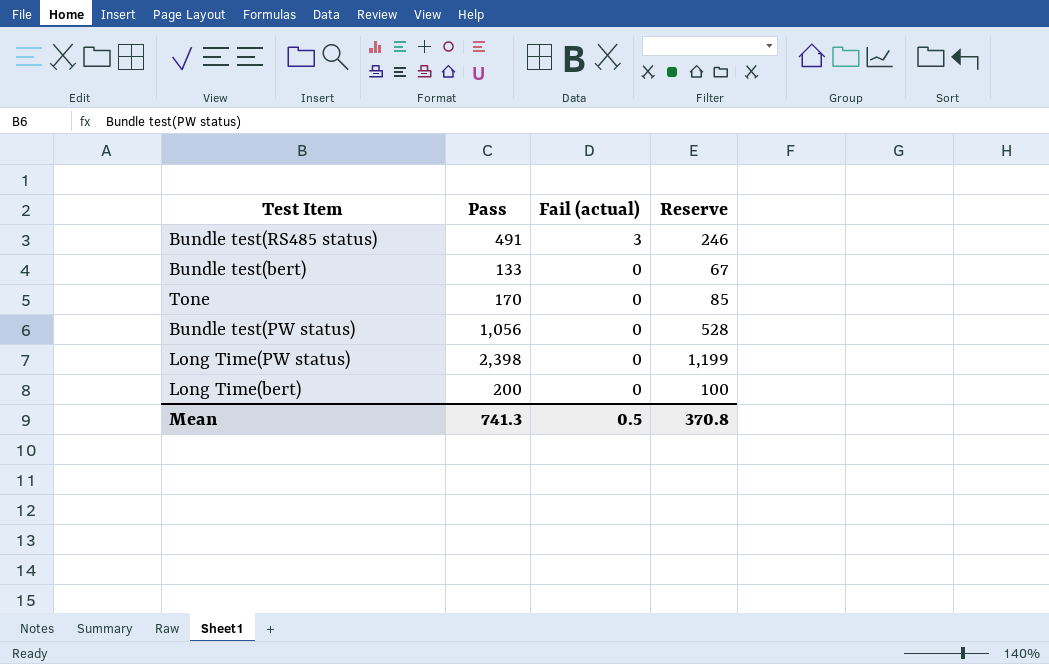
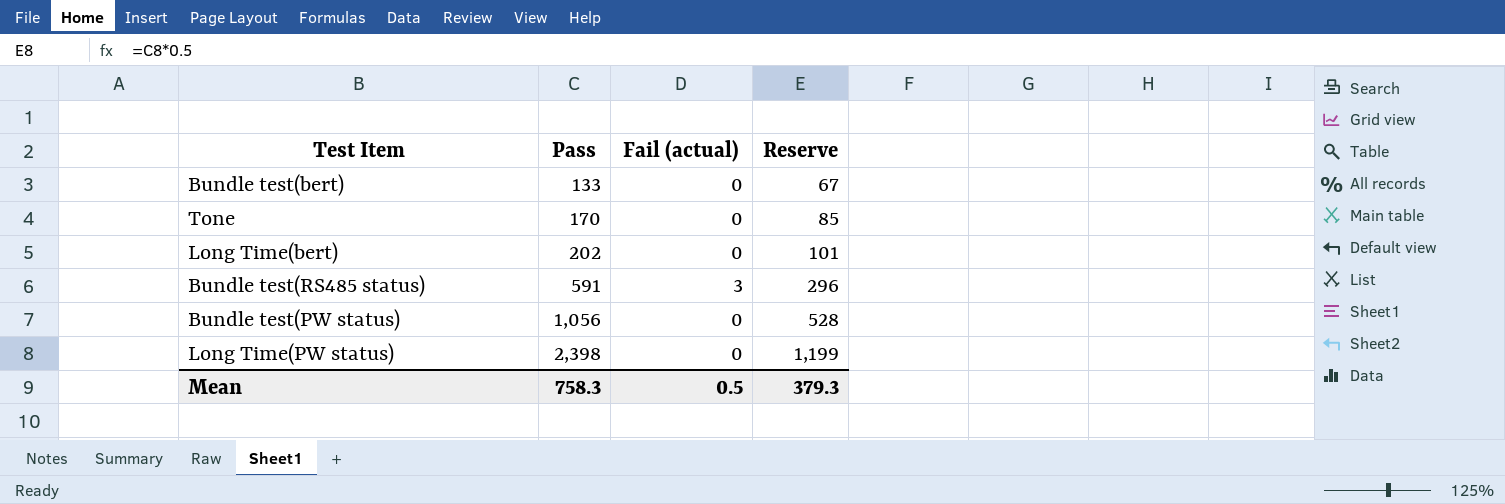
row order: Fail (actual) descending -> Pass ascending
Long Time(bert) | Pass: 200 -> 202
Long Time(bert) | Reserve: 100 -> 101
Bundle test(RS485 status) | Pass: 491 -> 591
Bundle test(RS485 status) | Reserve: 246 -> 296
Mean | Pass: 741.3 -> 758.3
Mean | Reserve: 370.8 -> 379.3

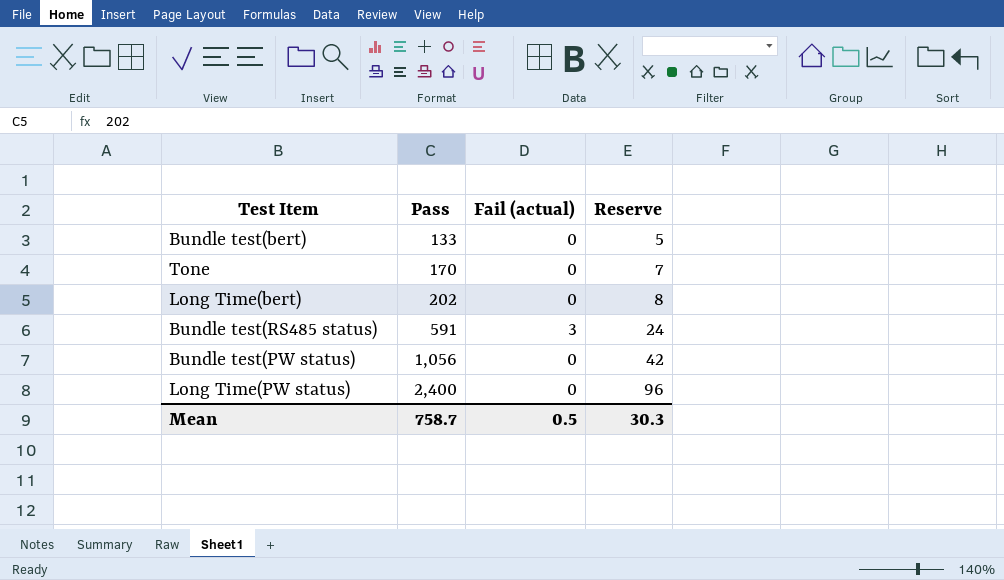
column Reserve | formula: [Pass] * 0.5 -> [Pass] * 0.04
Long Time(PW status) | Pass: 2,398 -> 2,400
Mean | Pass: 758.3 -> 758.7
Mean | Reserve: 379.3 -> 30.3

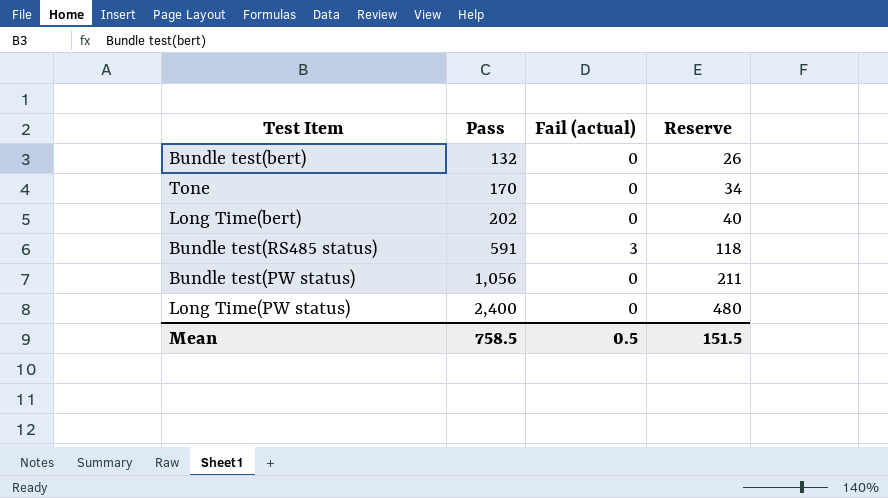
column Reserve | formula: [Pass] * 0.04 -> [Pass] * 0.2
Bundle test(bert) | Pass: 133 -> 132
Mean | Pass: 758.7 -> 758.5
Mean | Reserve: 30.3 -> 151.5

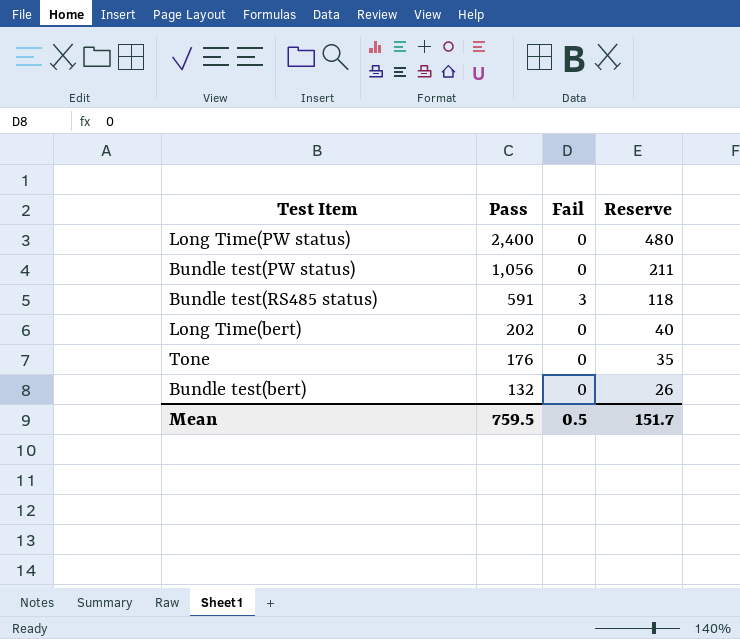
row order: Pass ascending -> Pass descending
column name: Fail (actual) -> Fail
Tone | Pass: 170 -> 176
Tone | Reserve: 34 -> 35
Mean | Pass: 758.5 -> 759.5
Mean | Reserve: 151.5 -> 151.7

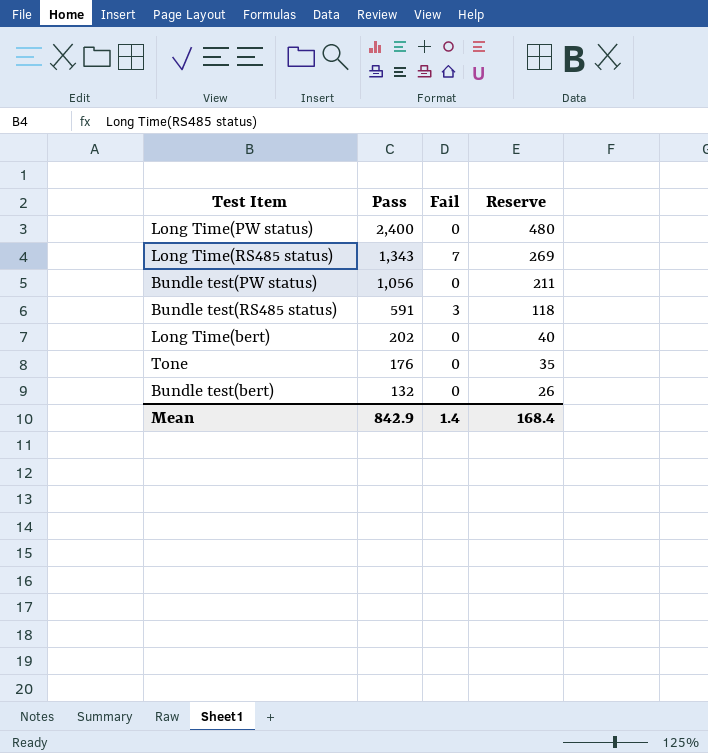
row Long Time(RS485 status): none -> 1,343 | 7 | 269
Mean | Pass: 759.5 -> 842.9
Mean | Fail: 0.5 -> 1.4
Mean | Reserve: 151.7 -> 168.4

